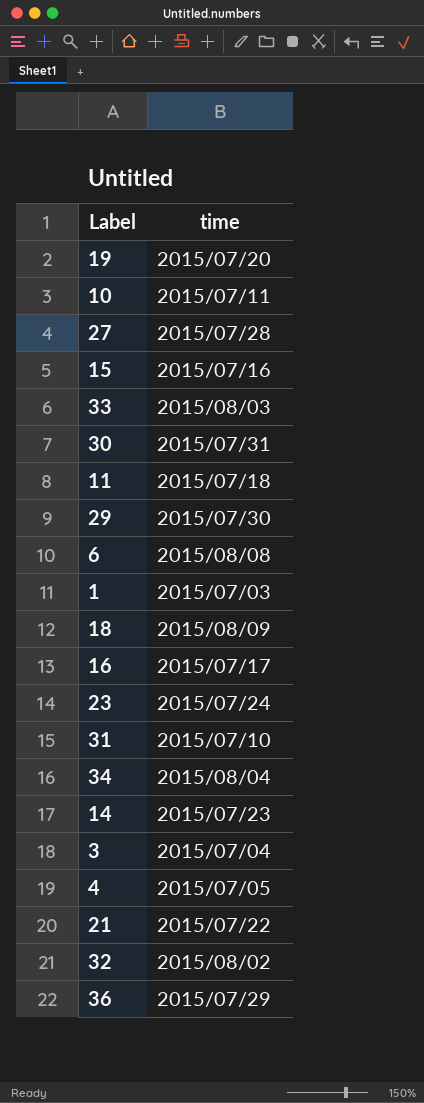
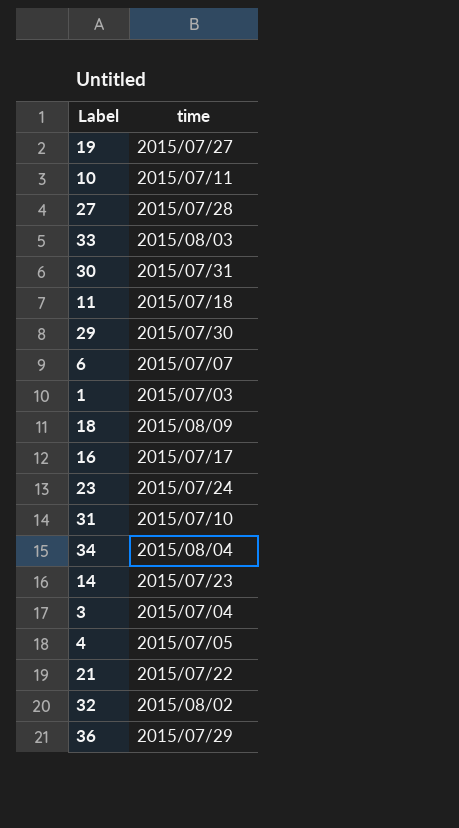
row 15: 2015/07/16 -> none
19 | time: 2015/07/20 -> 2015/07/27
6 | time: 2015/08/08 -> 2015/07/07

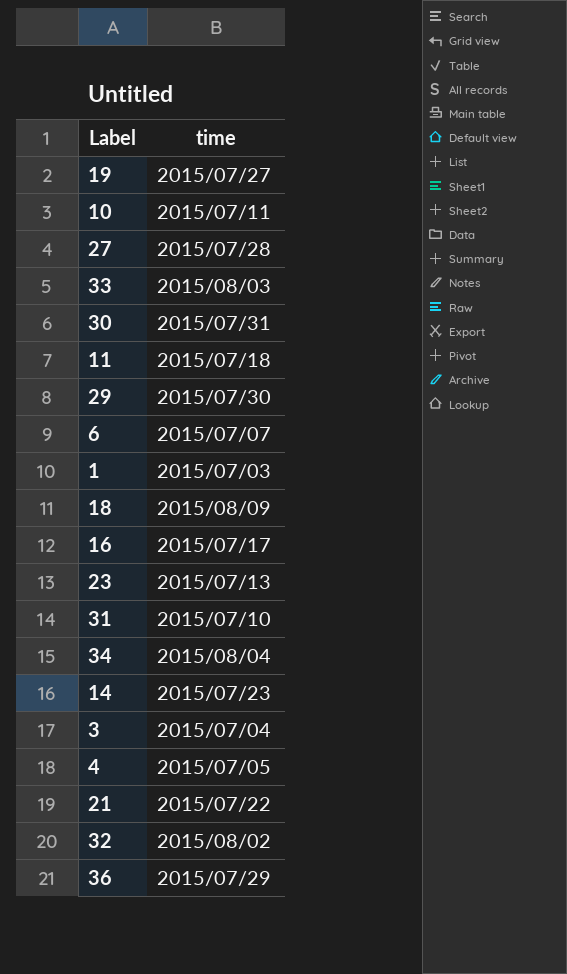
23 | time: 2015/07/24 -> 2015/07/13

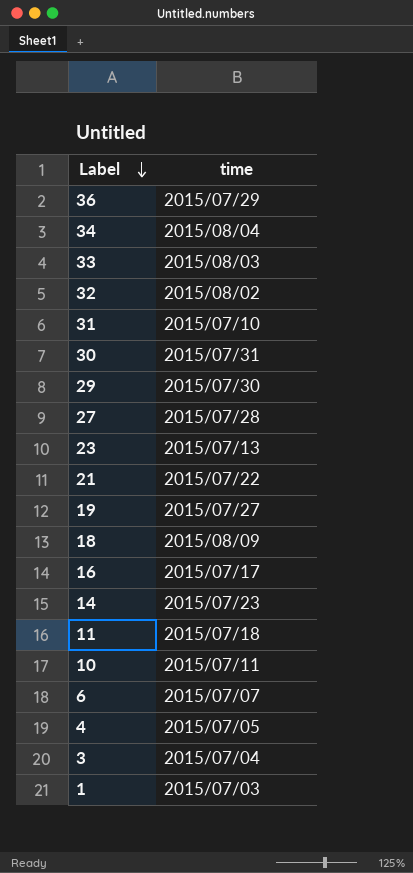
row order: none -> Label descending

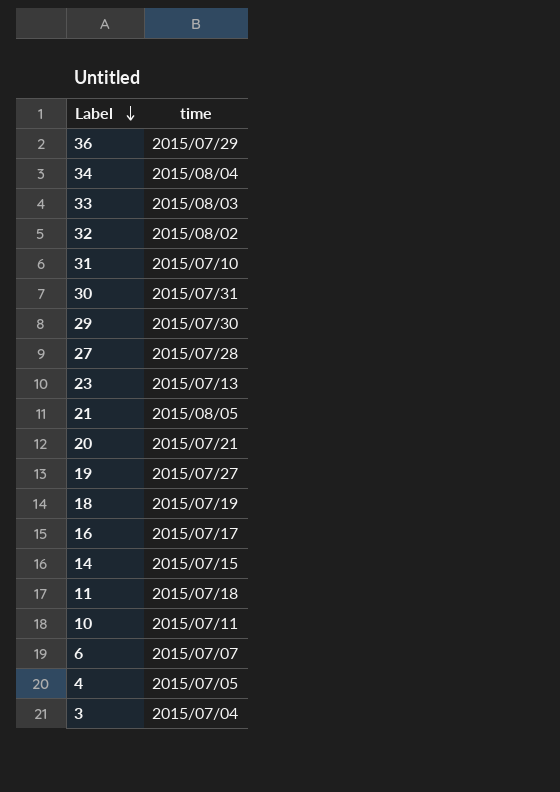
row 1: 2015/07/03 -> none
21 | time: 2015/07/22 -> 2015/08/05
row 20: none -> 2015/07/21
18 | time: 2015/08/09 -> 2015/07/19
14 | time: 2015/07/23 -> 2015/07/15

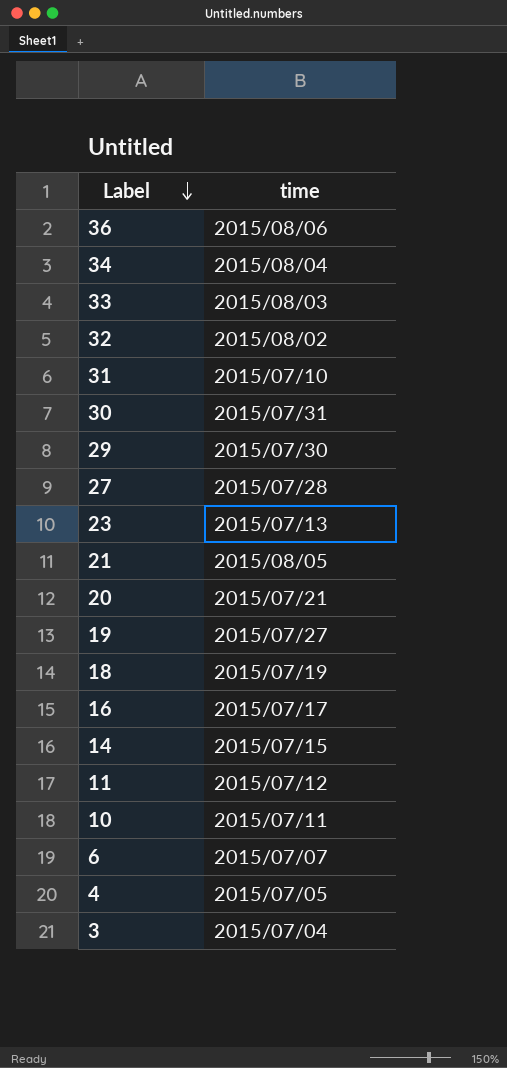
36 | time: 2015/07/29 -> 2015/08/06
11 | time: 2015/07/18 -> 2015/07/12

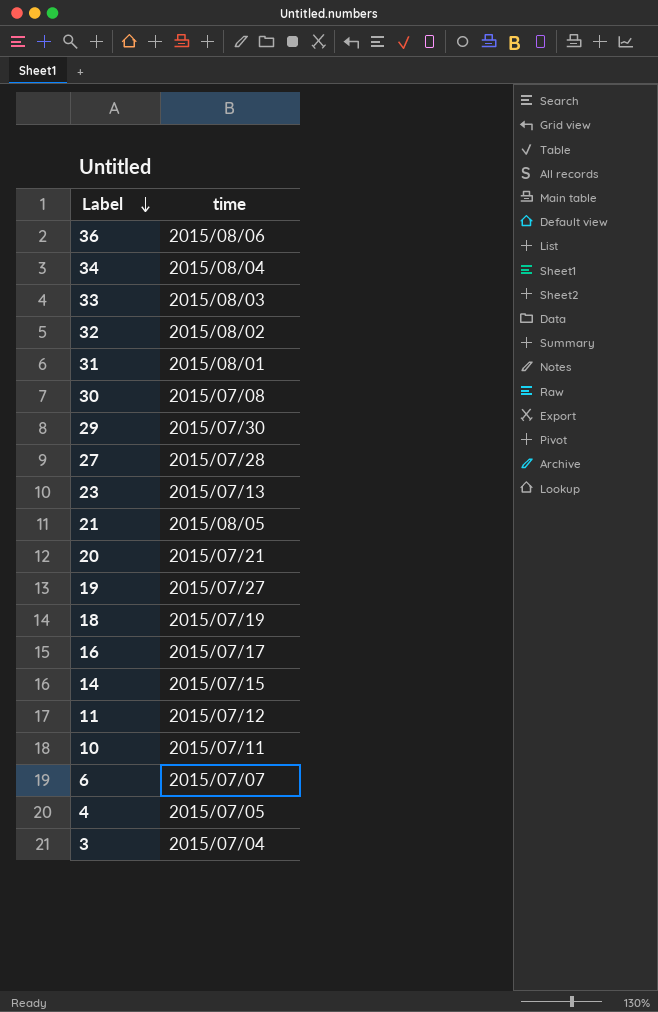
31 | time: 2015/07/10 -> 2015/08/01
30 | time: 2015/07/31 -> 2015/07/08

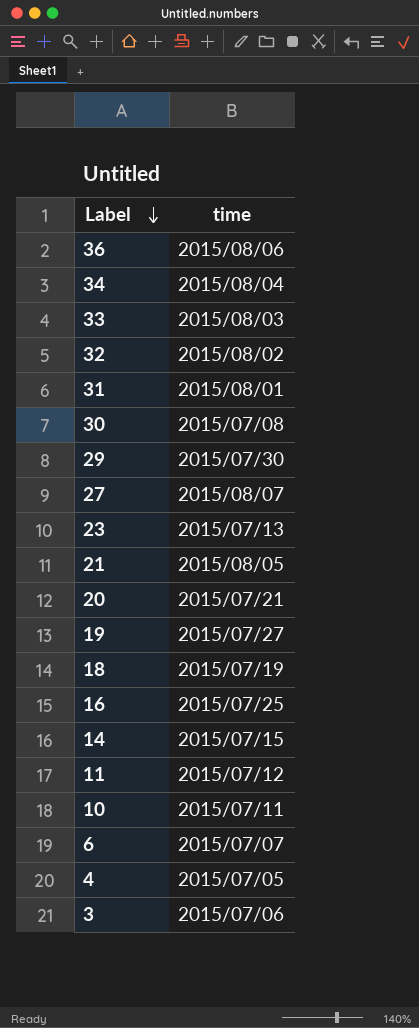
27 | time: 2015/07/28 -> 2015/08/07
16 | time: 2015/07/17 -> 2015/07/25
3 | time: 2015/07/04 -> 2015/07/06

